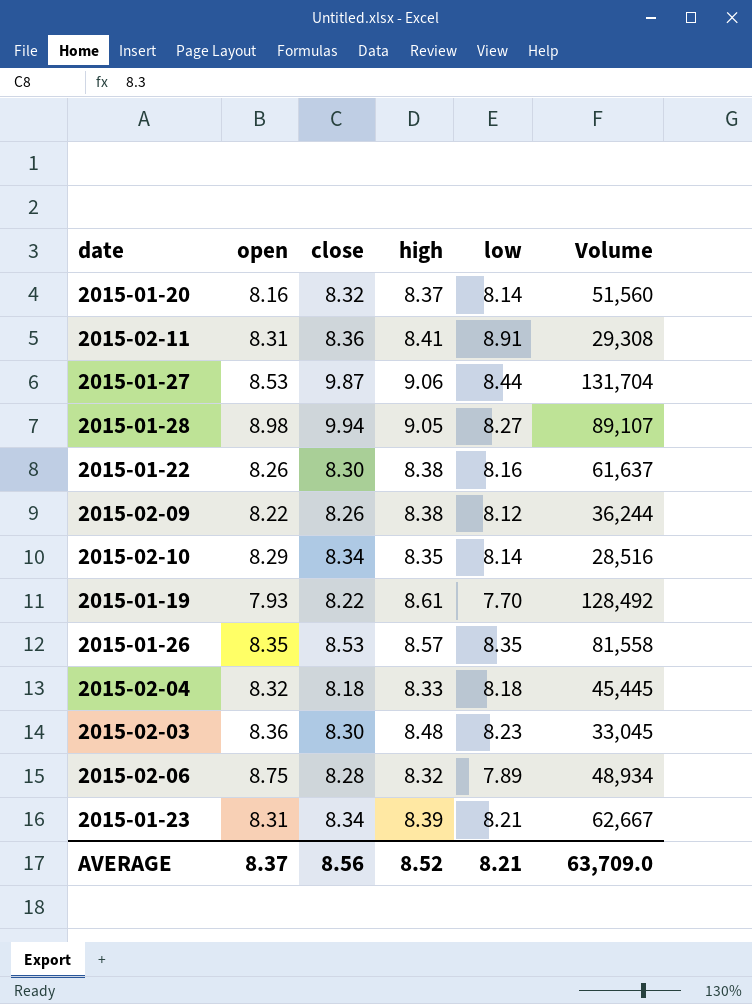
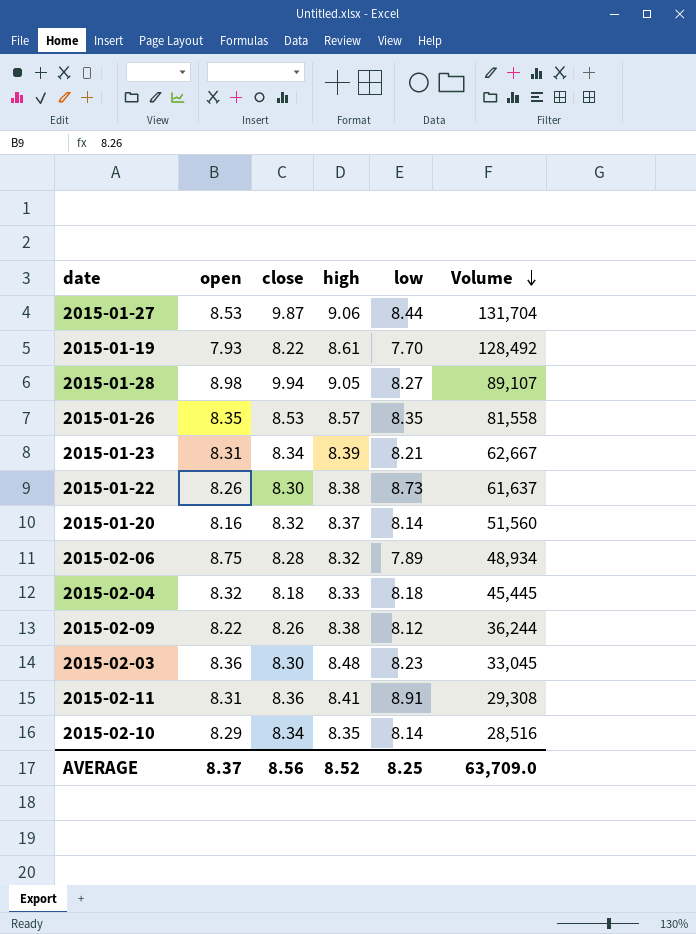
row order: none -> Volume descending
2015-01-22 | low: 8.16 -> 8.73
AVERAGE | low: 8.21 -> 8.25

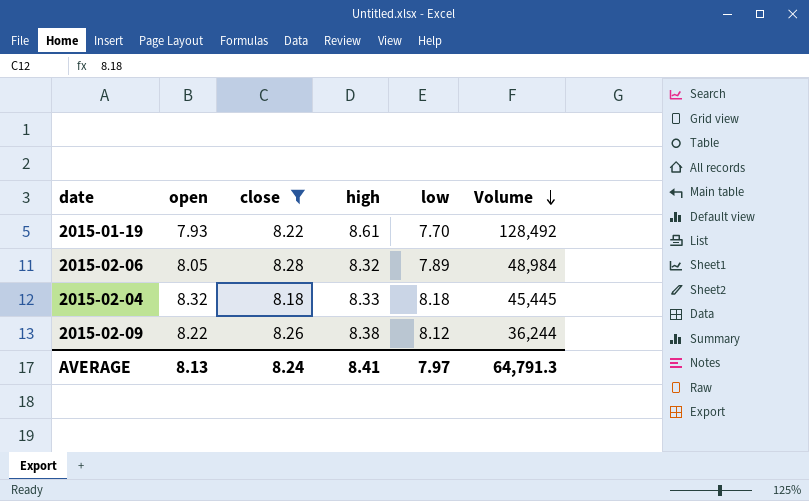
filter: none -> close <= 8.28
2015-02-06 | open: 8.75 -> 8.05
2015-02-06 | Volume: 48,934 -> 48,984
AVERAGE | open: 8.37 -> 8.13
AVERAGE | close: 8.56 -> 8.24
AVERAGE | high: 8.52 -> 8.41
AVERAGE | low: 8.25 -> 7.97
AVERAGE | Volume: 63,709.0 -> 64,791.3

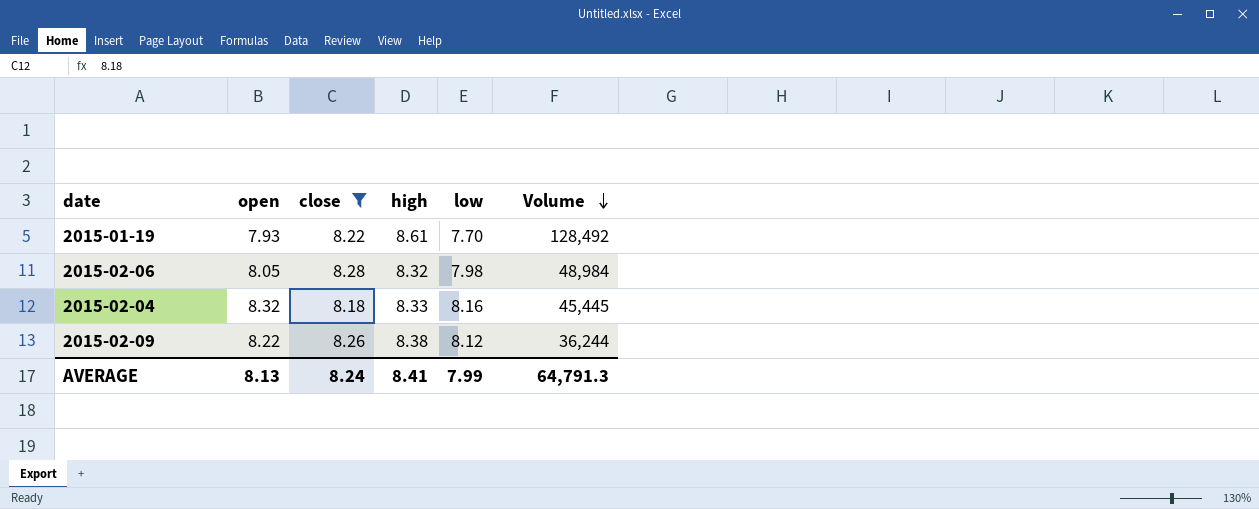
2015-02-06 | low: 7.89 -> 7.98
2015-02-04 | low: 8.18 -> 8.16
AVERAGE | low: 7.97 -> 7.99

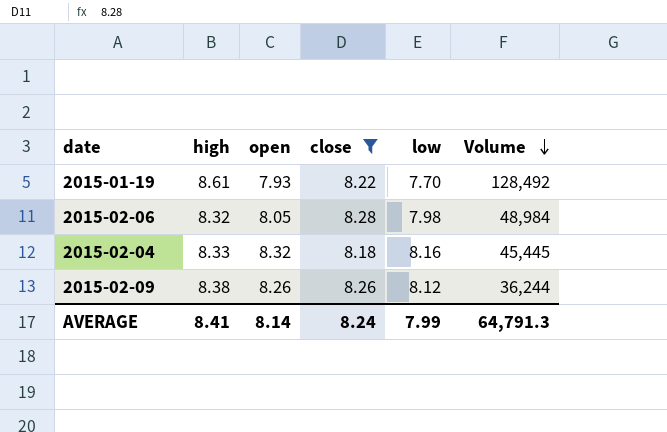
column high | position: 4 -> 2
2015-02-09 | open: 8.22 -> 8.26
AVERAGE | open: 8.13 -> 8.14

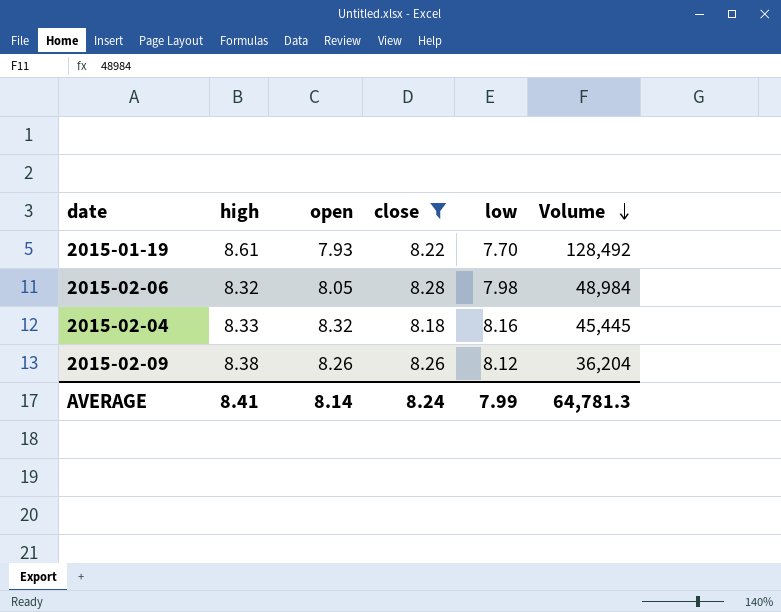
2015-02-09 | Volume: 36,244 -> 36,204
AVERAGE | Volume: 64,791.3 -> 64,781.3

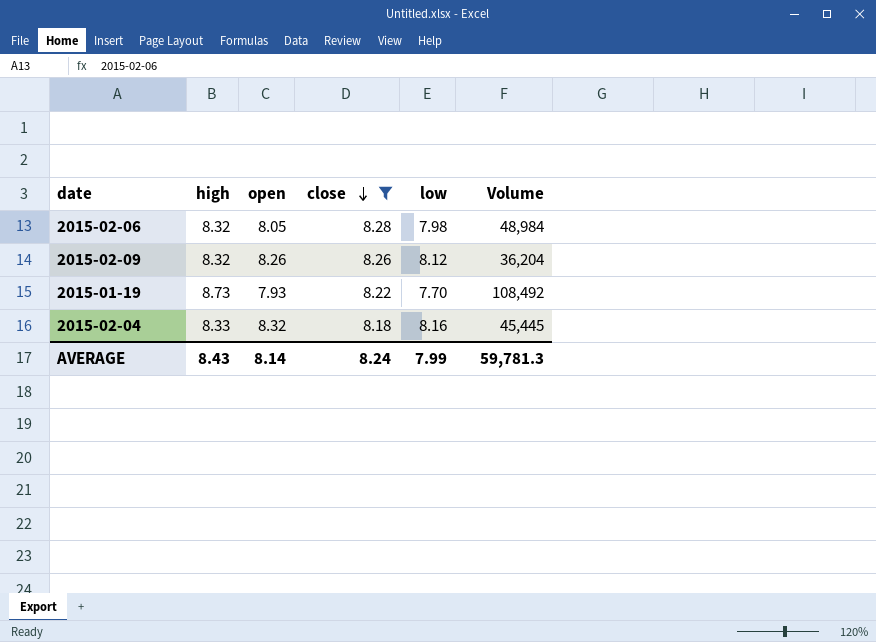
row order: Volume descending -> close descending
2015-02-09 | high: 8.38 -> 8.32
2015-01-19 | high: 8.61 -> 8.73
2015-01-19 | Volume: 128,492 -> 108,492
AVERAGE | high: 8.41 -> 8.43
AVERAGE | Volume: 64,781.3 -> 59,781.3

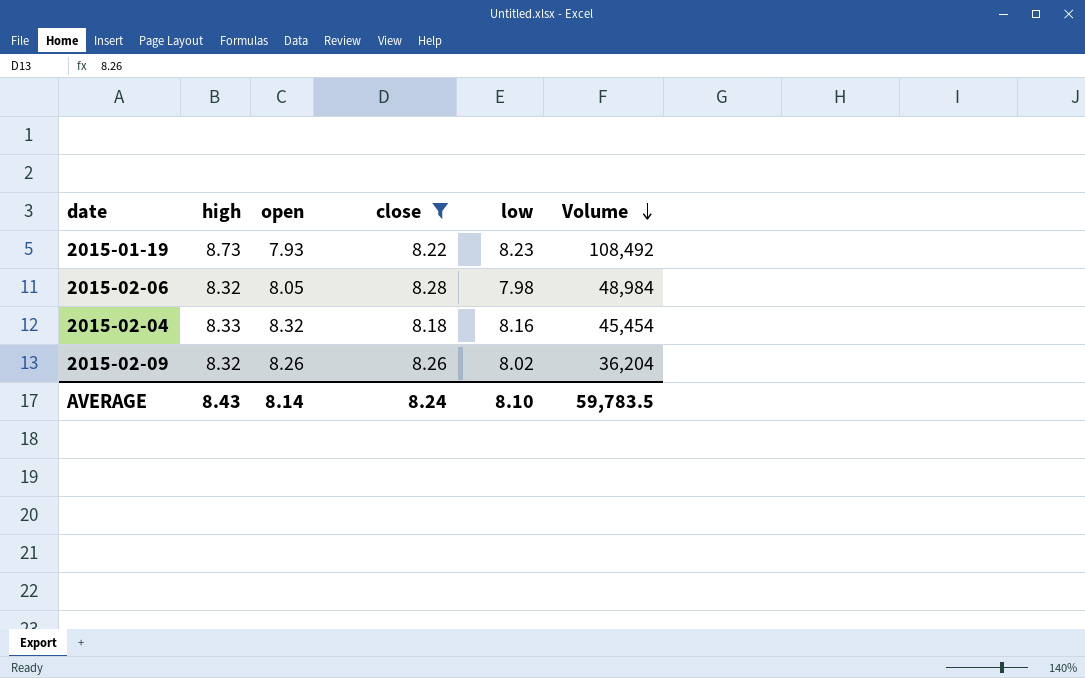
row order: close descending -> Volume descending
2015-01-19 | low: 7.70 -> 8.23
2015-02-04 | Volume: 45,445 -> 45,454
2015-02-09 | low: 8.12 -> 8.02
AVERAGE | low: 7.99 -> 8.10
AVERAGE | Volume: 59,781.3 -> 59,783.5

